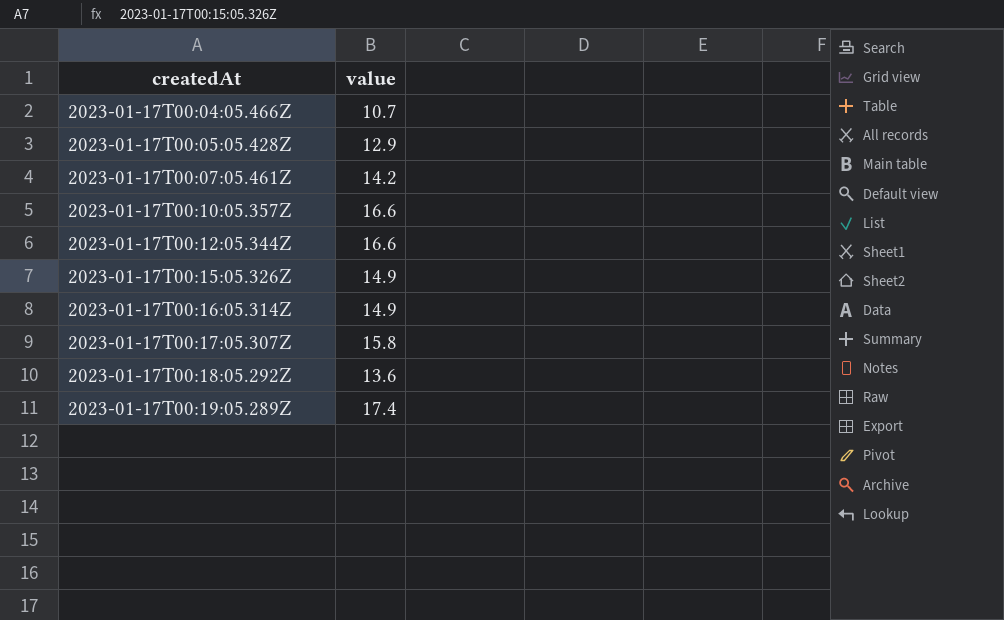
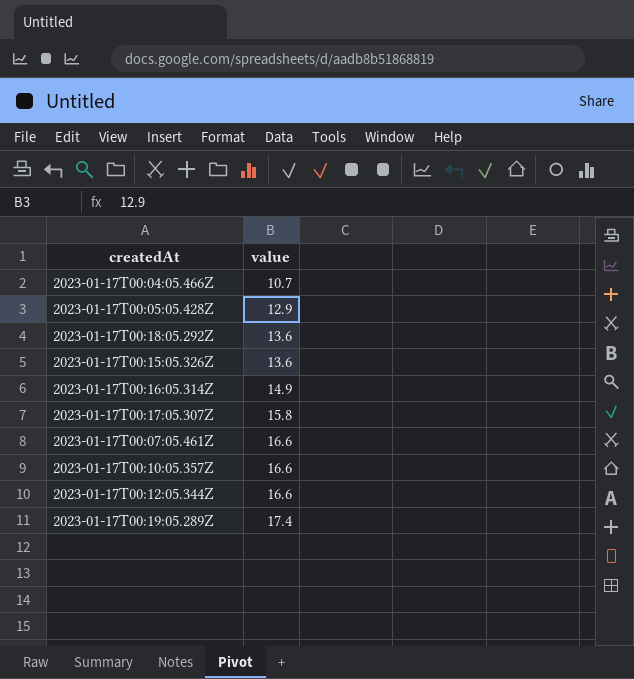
row order: createdAt ascending -> value ascending
2023-01-17T00:15:05.326Z | value: 14.9 -> 13.6
2023-01-17T00:07:05.461Z | value: 14.2 -> 16.6

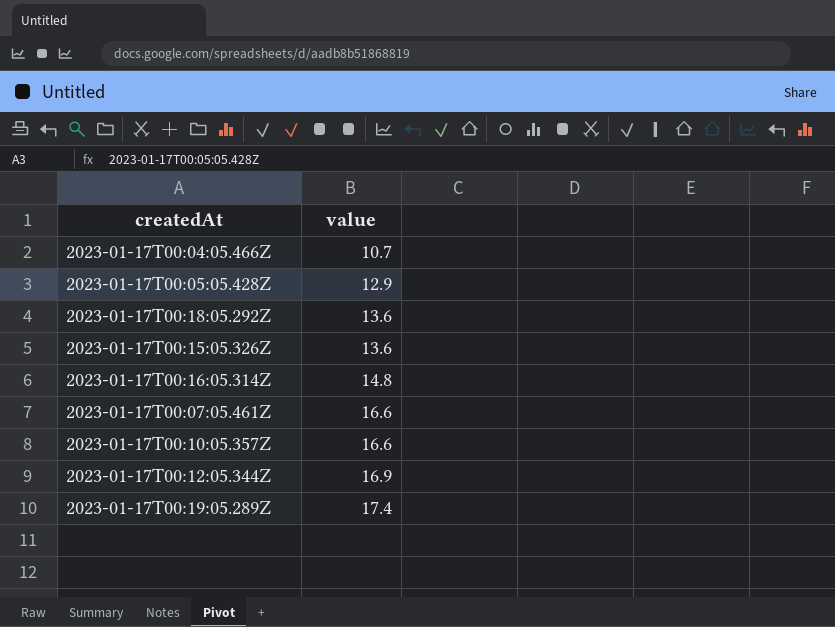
row 2023-01-17T00:17:05.307Z: 15.8 -> none
2023-01-17T00:16:05.314Z | value: 14.9 -> 14.8
2023-01-17T00:12:05.344Z | value: 16.6 -> 16.9

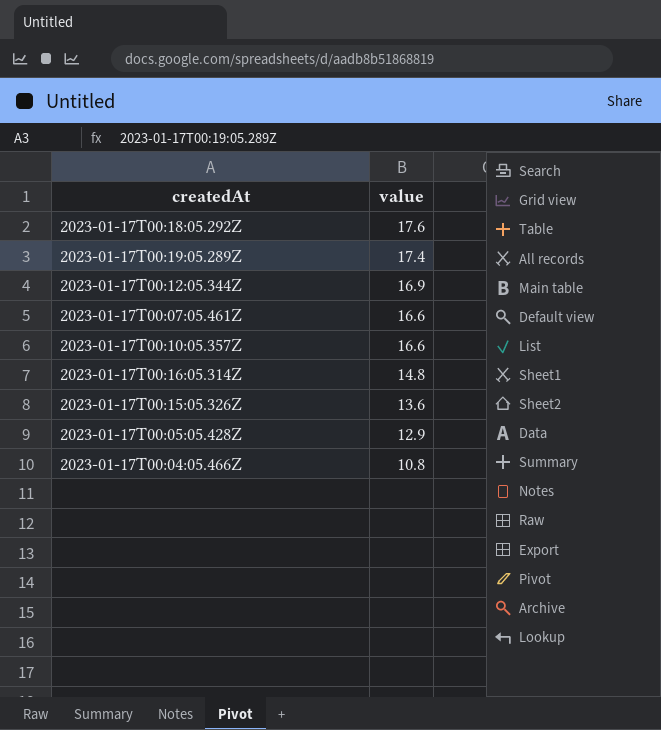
row order: value ascending -> value descending
2023-01-17T00:18:05.292Z | value: 13.6 -> 17.6
2023-01-17T00:04:05.466Z | value: 10.7 -> 10.8

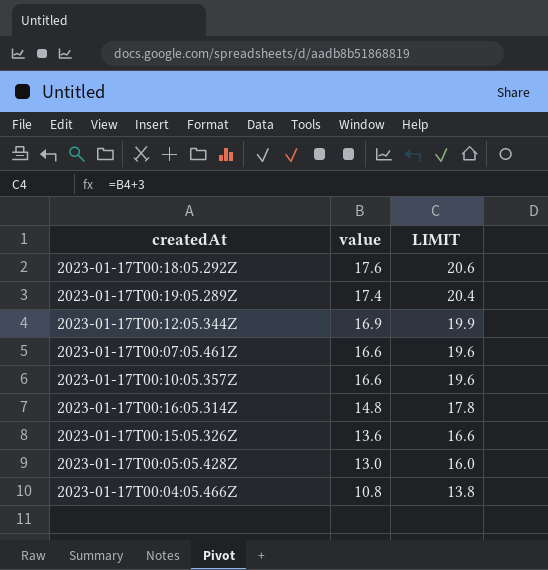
column LIMIT | formula: none -> [value] + 3
2023-01-17T00:05:05.428Z | value: 12.9 -> 13.0

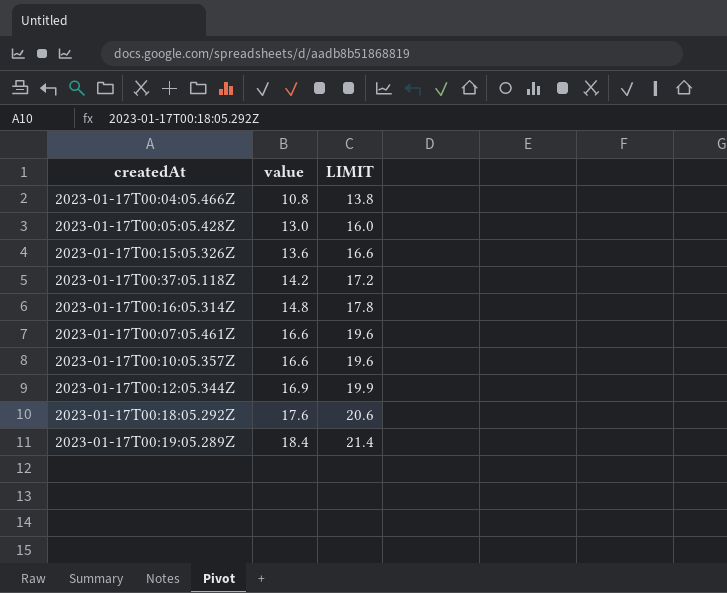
row order: value descending -> value ascending
row 2023-01-17T00:37:05.118Z: none -> 14.2 | 17.2
2023-01-17T00:19:05.289Z | value: 17.4 -> 18.4
2023-01-17T00:19:05.289Z | LIMIT: 20.4 -> 21.4

